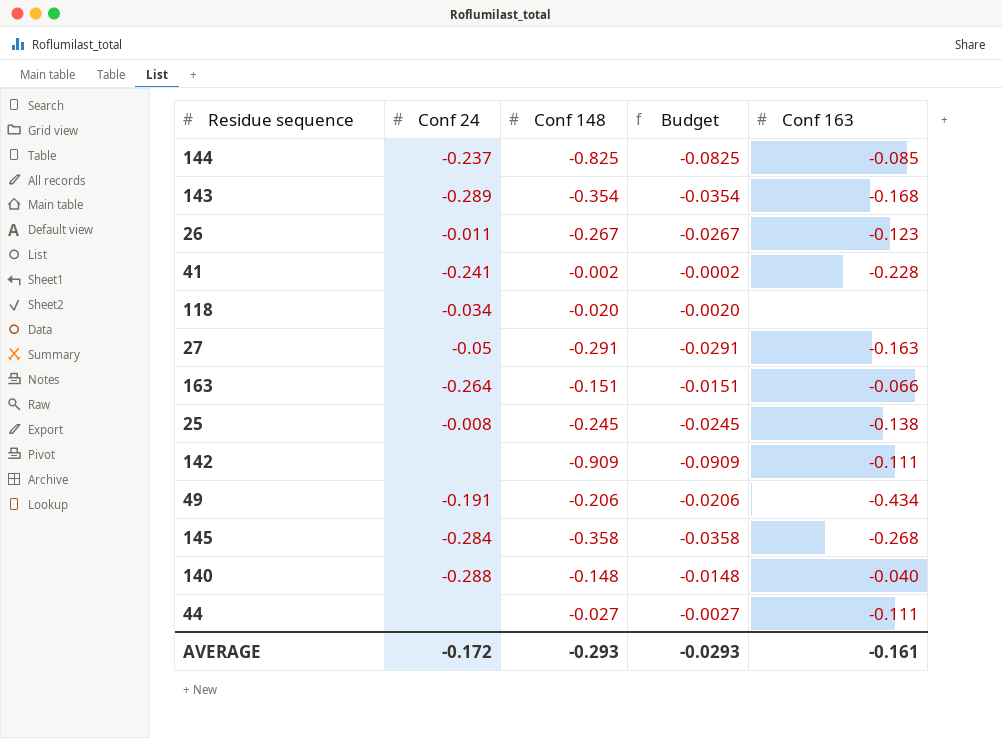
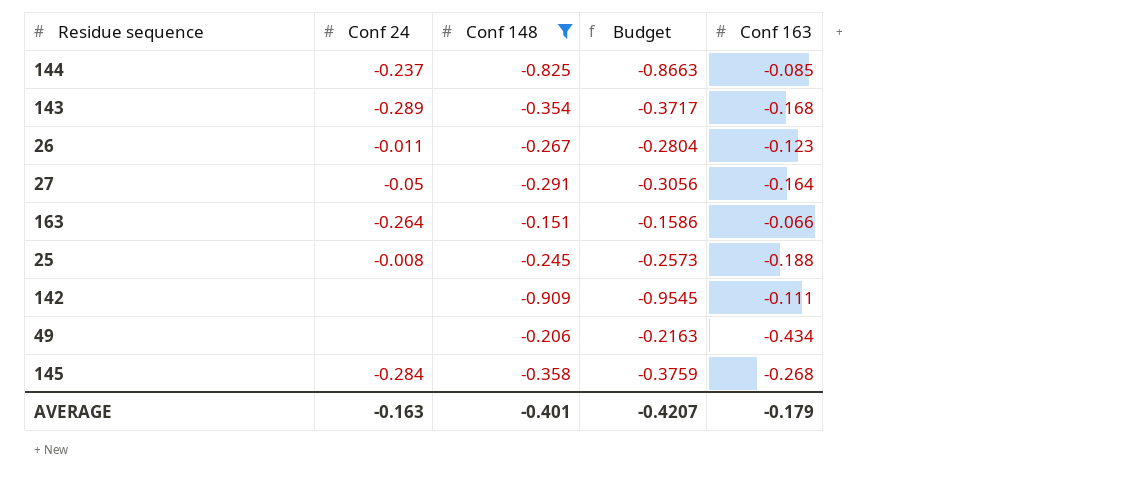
filter: none -> Conf 148 <= -0.151
column Budget | formula: [Conf 148] * 0.1 -> [Conf 148] * 1.05
27 | Conf 163: -0.163 -> -0.164
25 | Conf 163: -0.138 -> -0.188
49 | Conf 24: -0.191 -> none
AVERAGE | Conf 24: -0.172 -> -0.163
AVERAGE | Conf 148: -0.293 -> -0.401
AVERAGE | Budget: -0.0293 -> -0.4207
AVERAGE | Conf 163: -0.161 -> -0.179

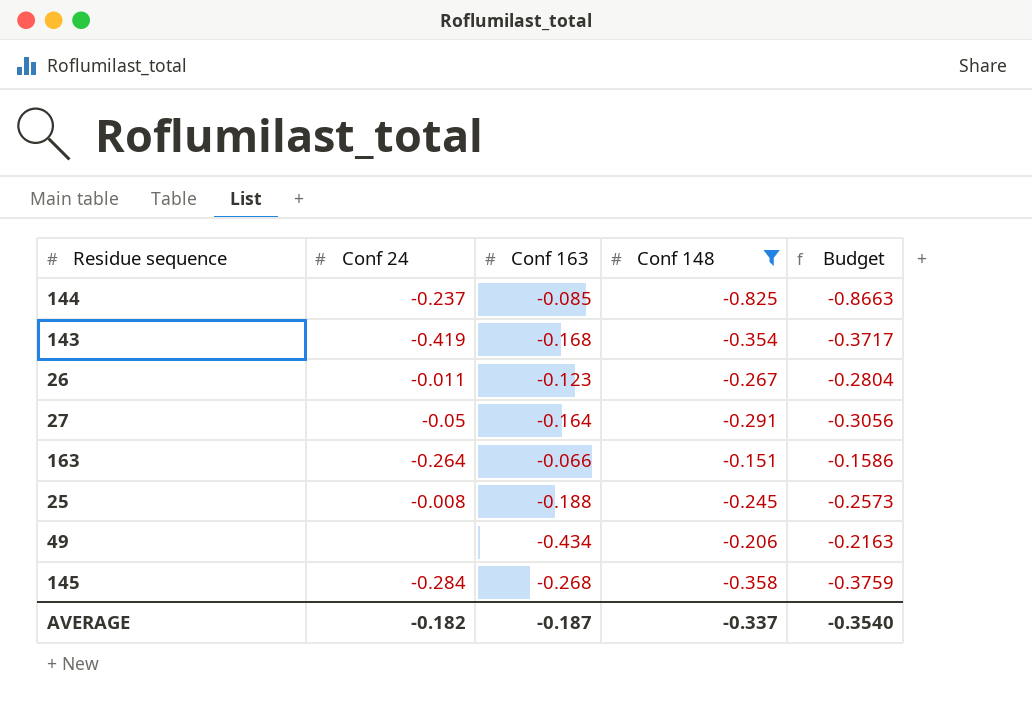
column Conf 163 | position: 5 -> 3
row 142: none | -0.909 | -0.9545 | -0.111 -> none
143 | Conf 24: -0.289 -> -0.419
AVERAGE | Conf 24: -0.163 -> -0.182
AVERAGE | Conf 163: -0.179 -> -0.187
AVERAGE | Conf 148: -0.401 -> -0.337
AVERAGE | Budget: -0.4207 -> -0.3540

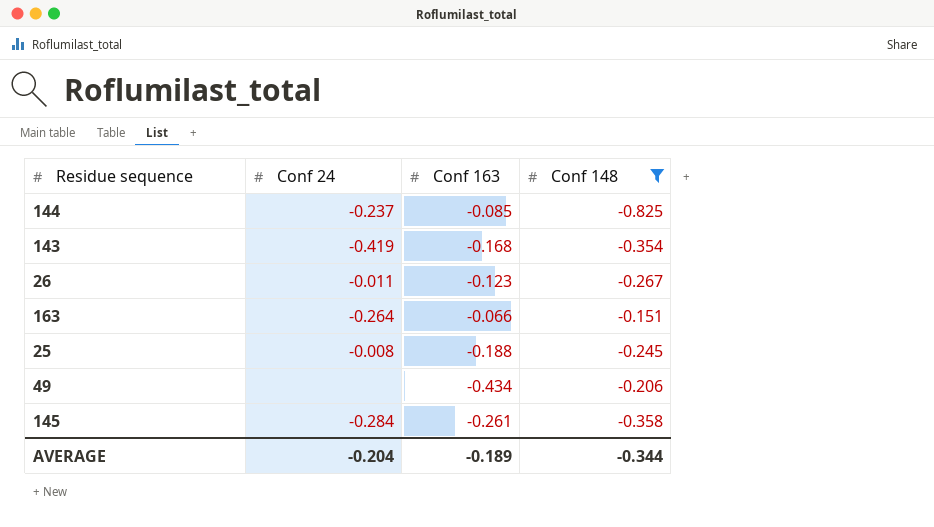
column Budget | formula: [Conf 148] * 1.05 -> none
row 27: -0.05 | -0.164 | -0.291 | -0.3056 -> none
145 | Conf 163: -0.268 -> -0.261
AVERAGE | Conf 24: -0.182 -> -0.204
AVERAGE | Conf 163: -0.187 -> -0.189
AVERAGE | Conf 148: -0.337 -> -0.344

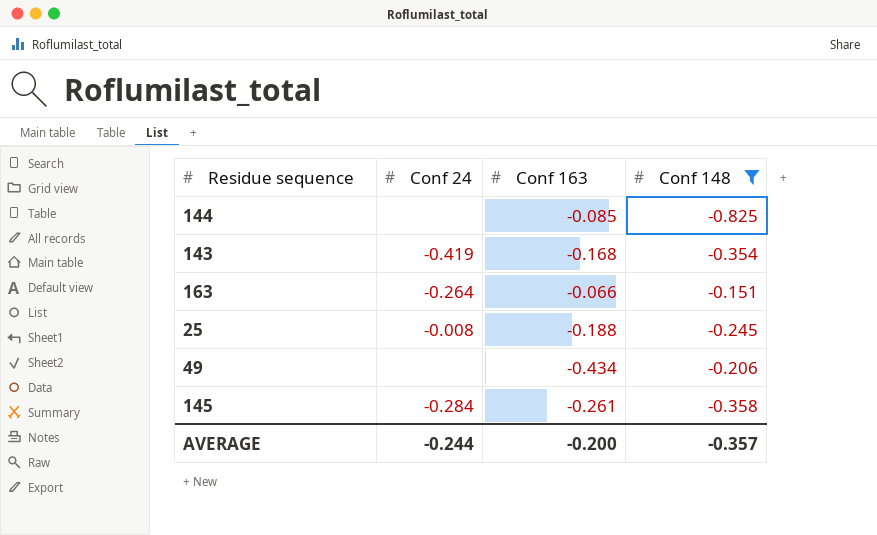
row 26: -0.011 | -0.123 | -0.267 -> none
144 | Conf 24: -0.237 -> none
AVERAGE | Conf 24: -0.204 -> -0.244
AVERAGE | Conf 163: -0.189 -> -0.200
AVERAGE | Conf 148: -0.344 -> -0.357

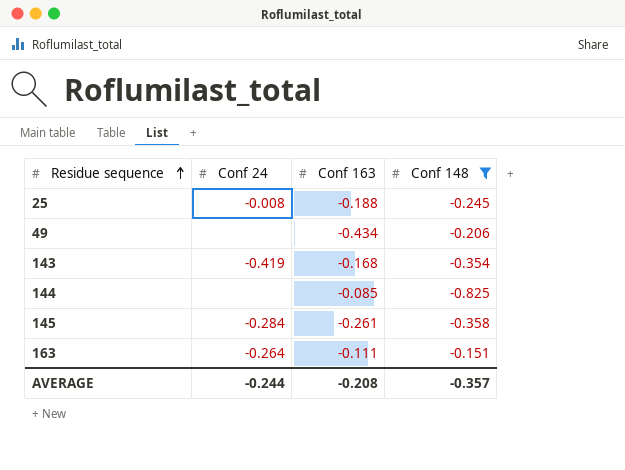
row order: none -> Residue sequence ascending
163 | Conf 163: -0.066 -> -0.111
AVERAGE | Conf 163: -0.200 -> -0.208

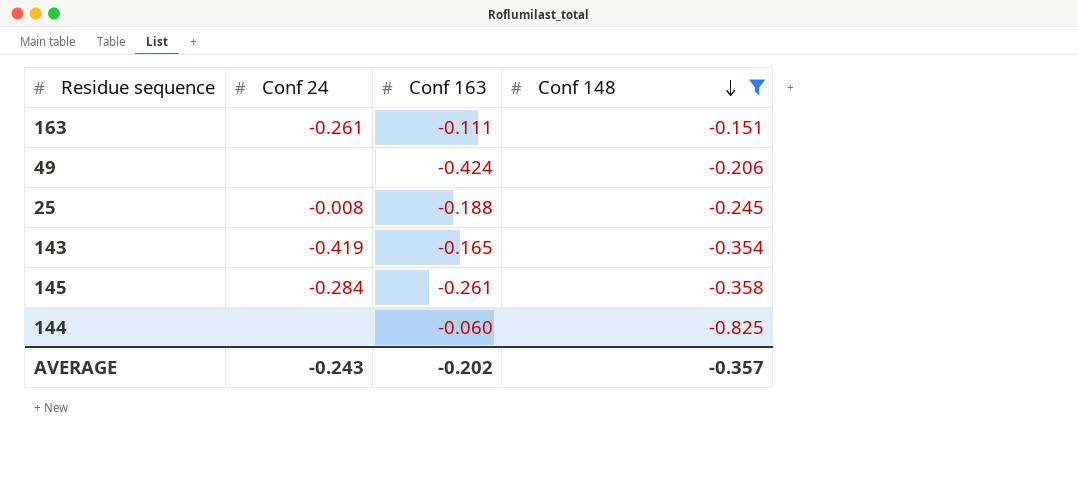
row order: Residue sequence ascending -> Conf 148 descending
163 | Conf 24: -0.264 -> -0.261
49 | Conf 163: -0.434 -> -0.424
143 | Conf 163: -0.168 -> -0.165
144 | Conf 163: -0.085 -> -0.060
AVERAGE | Conf 24: -0.244 -> -0.243
AVERAGE | Conf 163: -0.208 -> -0.202

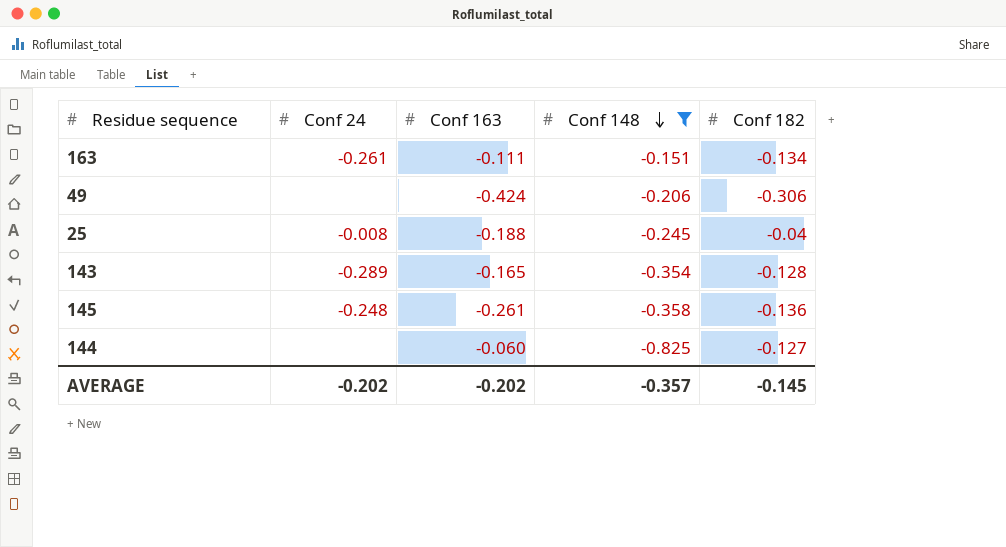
column Conf 182 | position: none -> 5
143 | Conf 24: -0.419 -> -0.289
145 | Conf 24: -0.284 -> -0.248
AVERAGE | Conf 24: -0.243 -> -0.202

